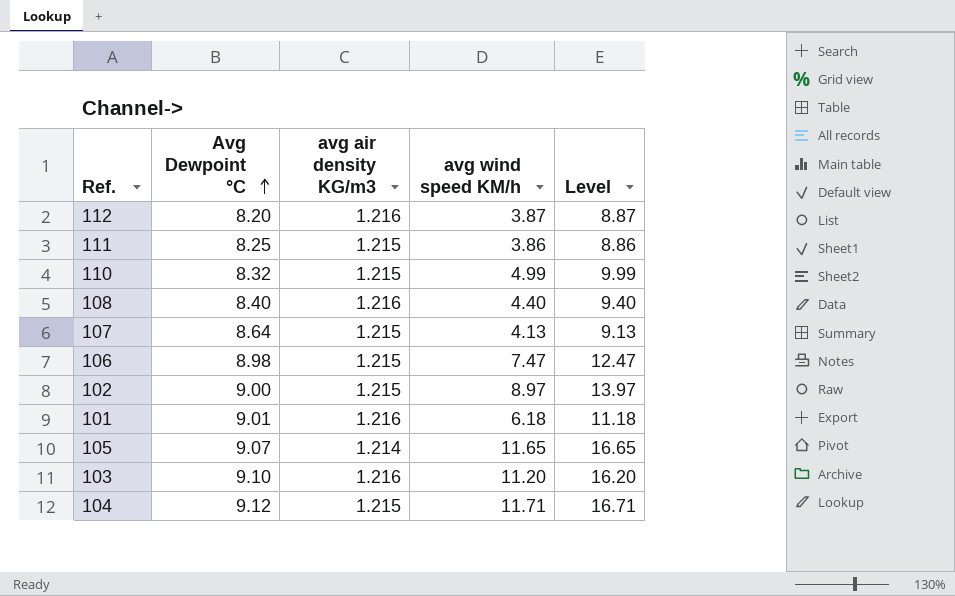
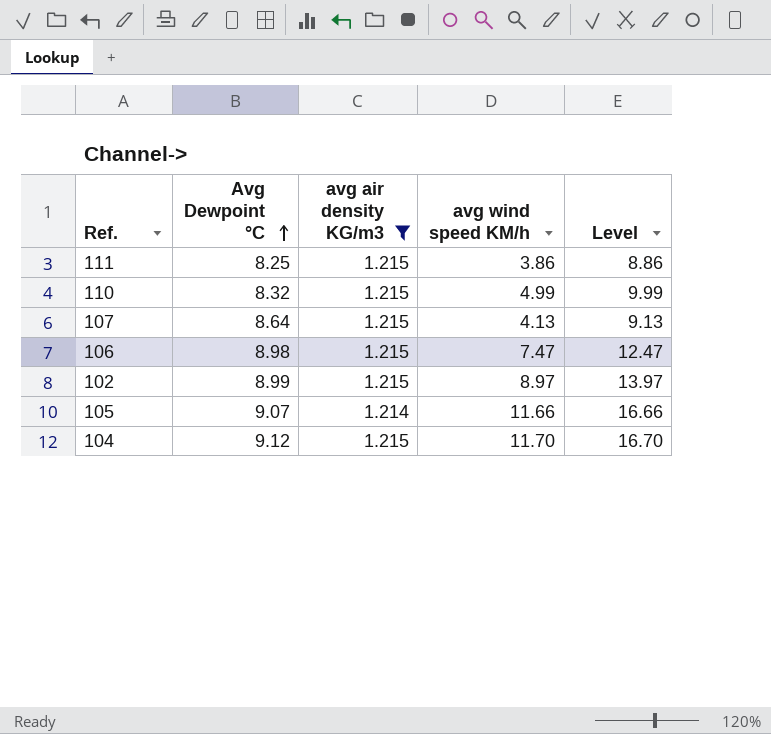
filter: none -> avg air density KG/m3 != 1.216
102 | Avg Dewpoint °C: 9.00 -> 8.99
105 | avg wind speed KM/h: 11.65 -> 11.66
105 | Level: 16.65 -> 16.66
104 | avg wind speed KM/h: 11.71 -> 11.70
104 | Level: 16.71 -> 16.70

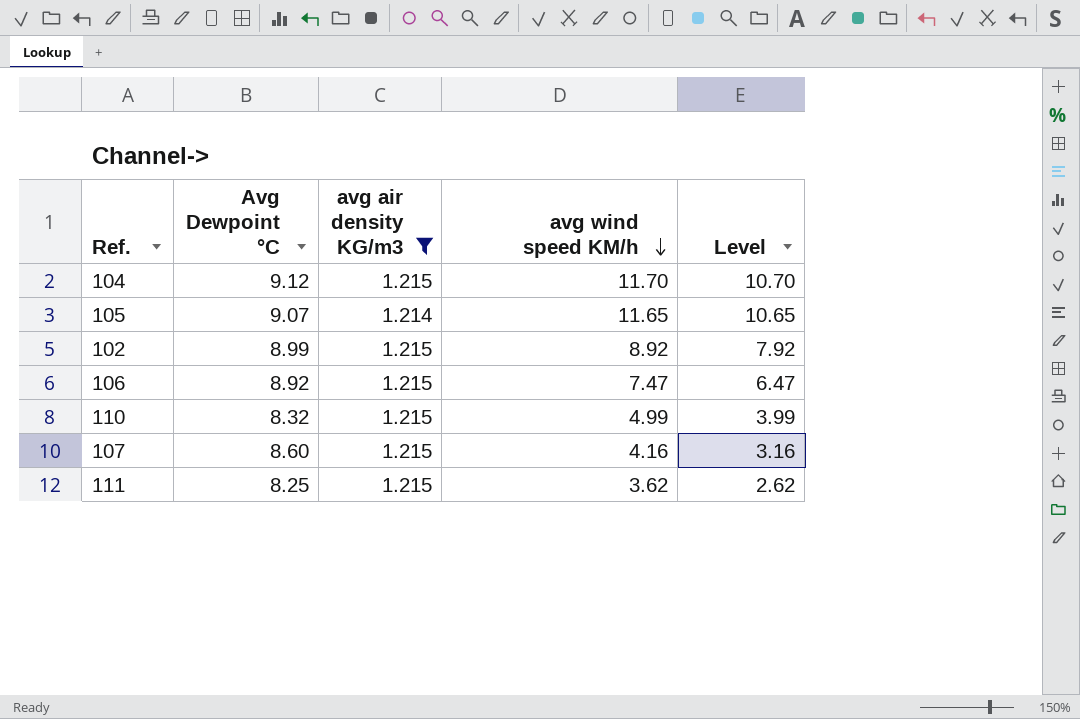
row order: Avg Dewpoint °C ascending -> avg wind speed KM/h descending
column Level | formula: [avg wind speed KM/h] + 5 -> [avg wind speed KM/h] - 1
105 | avg wind speed KM/h: 11.66 -> 11.65
102 | avg wind speed KM/h: 8.97 -> 8.92
106 | Avg Dewpoint °C: 8.98 -> 8.92
107 | Avg Dewpoint °C: 8.64 -> 8.60
107 | avg wind speed KM/h: 4.13 -> 4.16
111 | avg wind speed KM/h: 3.86 -> 3.62

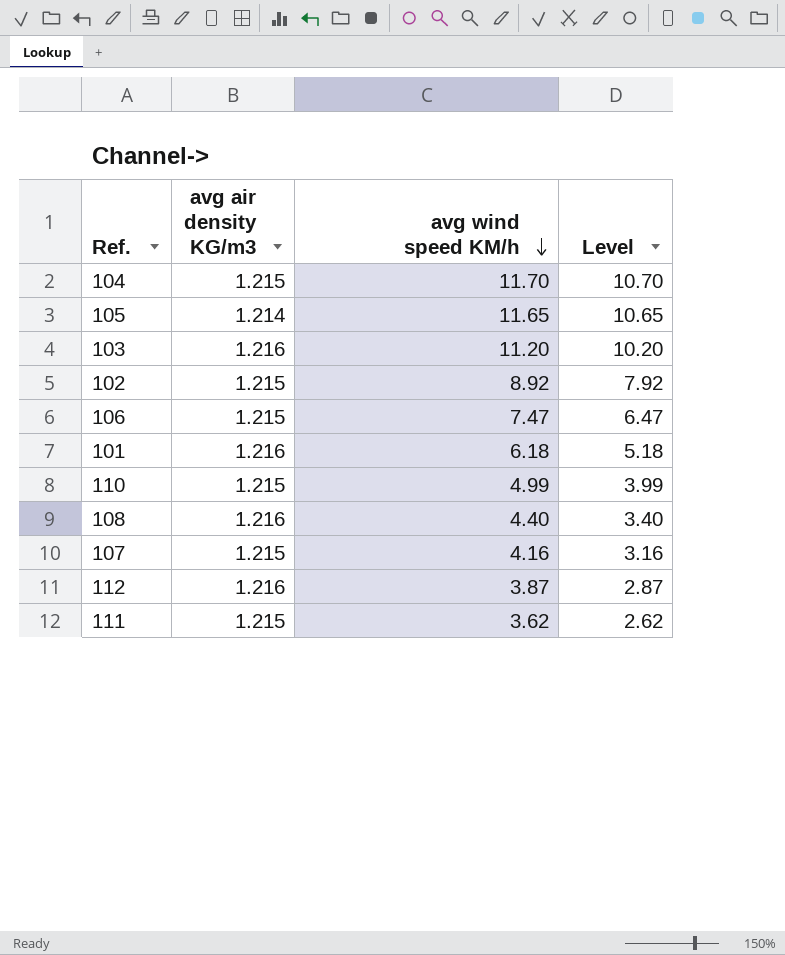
filter: avg air density KG/m3 != 1.216 -> none
column Avg Dewpoint °C | position: 2 -> none

